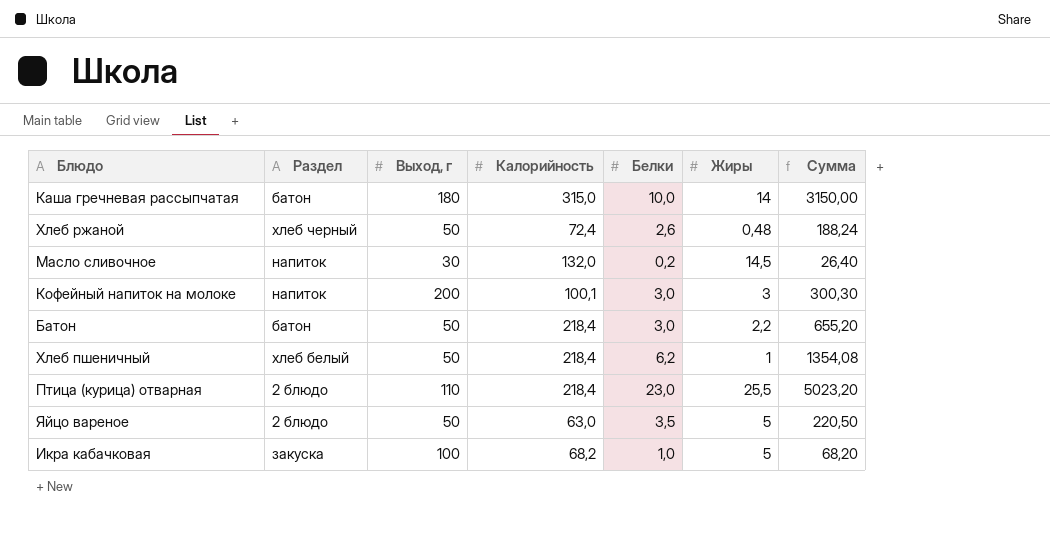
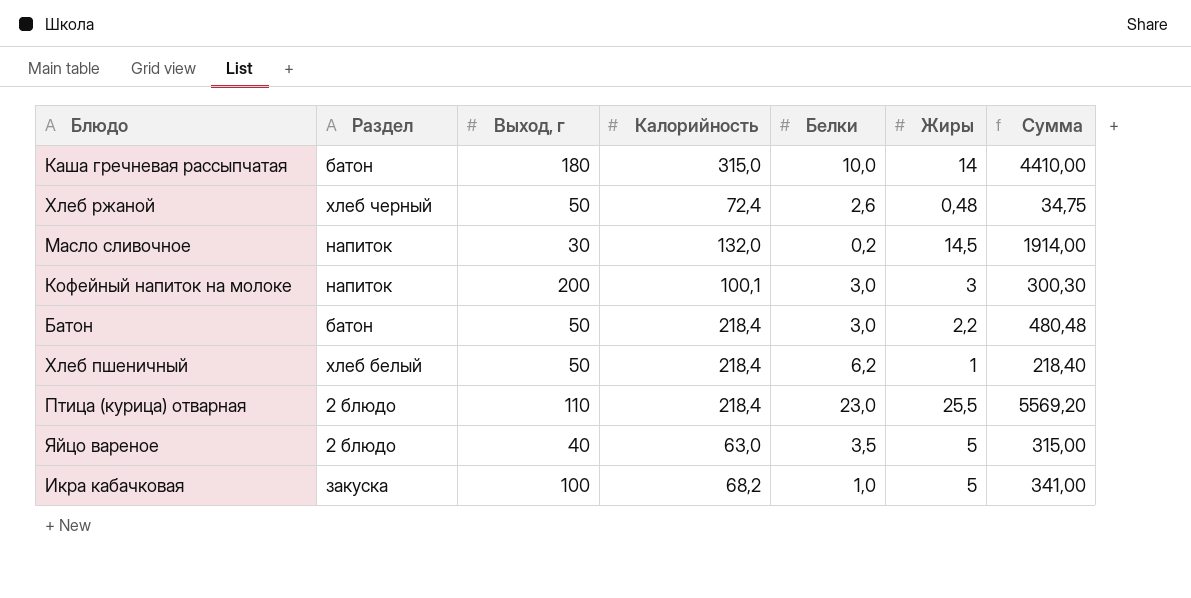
column Сумма | formula: [Калорийность] * [Белки] -> [Калорийность] * [Жиры]
Яйцо вареное | Выход, г: 50 -> 40

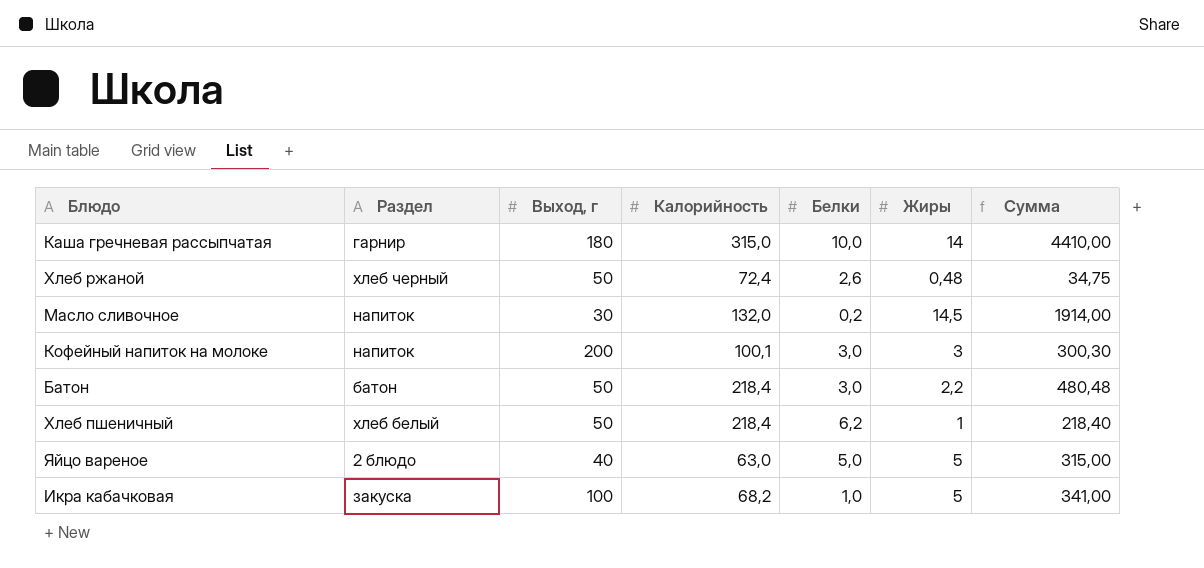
row Птица (курица) отварная: 2 блюдо | 110 | 218,4 | 23,0 | 25,5 | 5569,20 -> none
Каша гречневая рассыпчатая | Раздел: батон -> гарнир
Яйцо вареное | Белки: 3,5 -> 5,0

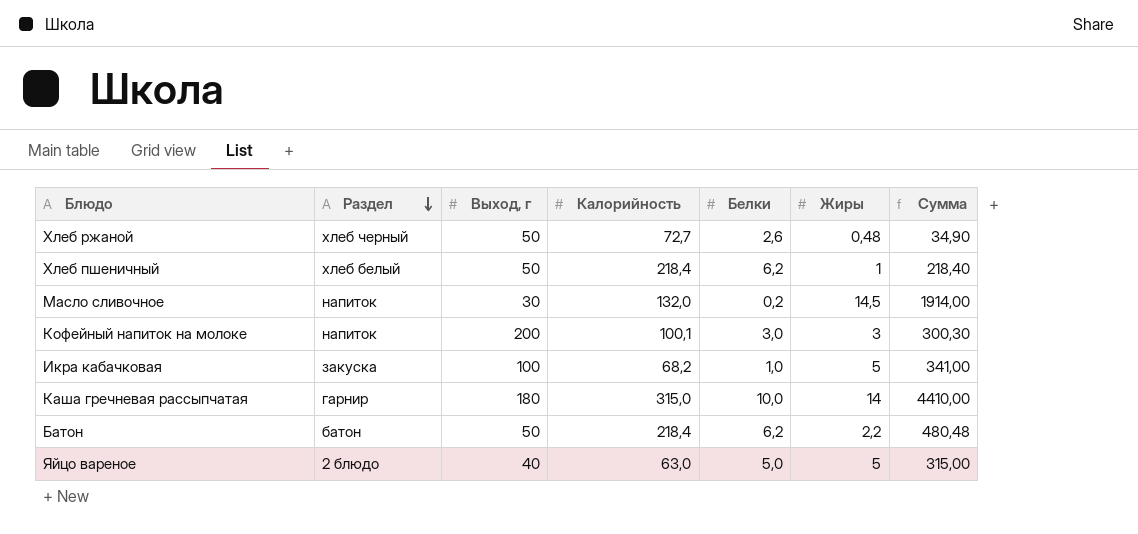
row order: none -> Раздел descending
Хлеб ржаной | Калорийность: 72,4 -> 72,7
Хлеб ржаной | Сумма: 34,75 -> 34,90
Батон | Белки: 3,0 -> 6,2

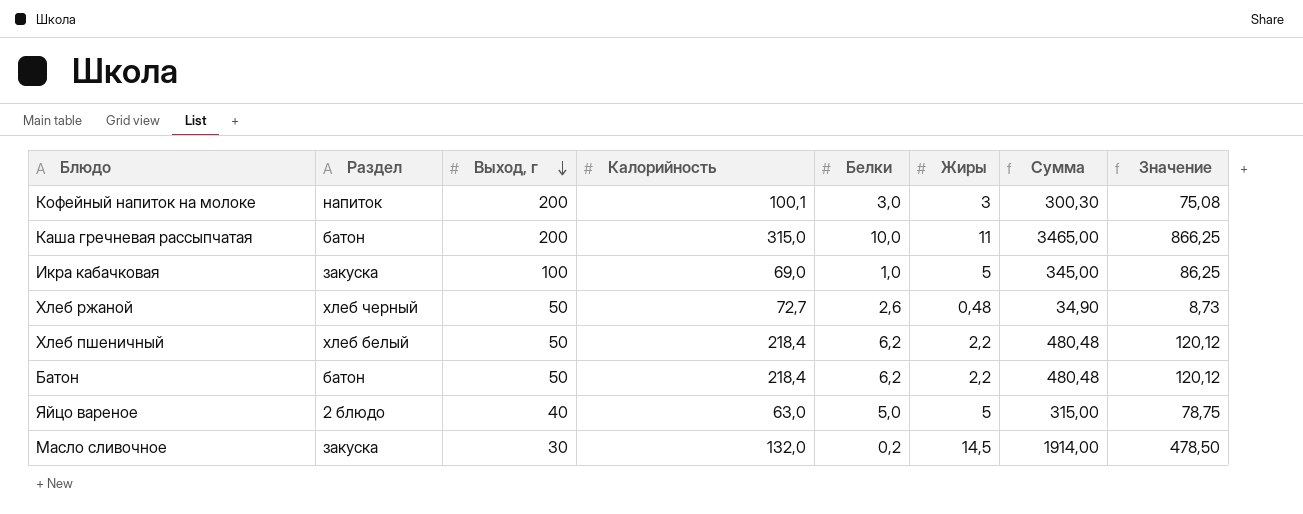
row order: Раздел descending -> Выход, г descending
column Значение | formula: none -> [Сумма] * 0,25
Каша гречневая рассыпчатая | Раздел: гарнир -> батон
Каша гречневая рассыпчатая | Выход, г: 180 -> 200
Каша гречневая рассыпчатая | Жиры: 14 -> 11
Каша гречневая рассыпчатая | Сумма: 4410,00 -> 3465,00
Икра кабачковая | Калорийность: 68,2 -> 69,0
Икра кабачковая | Сумма: 341,00 -> 345,00
Хлеб пшеничный | Жиры: 1 -> 2,2
Хлеб пшеничный | Сумма: 218,40 -> 480,48
Масло сливочное | Раздел: напиток -> закуска

